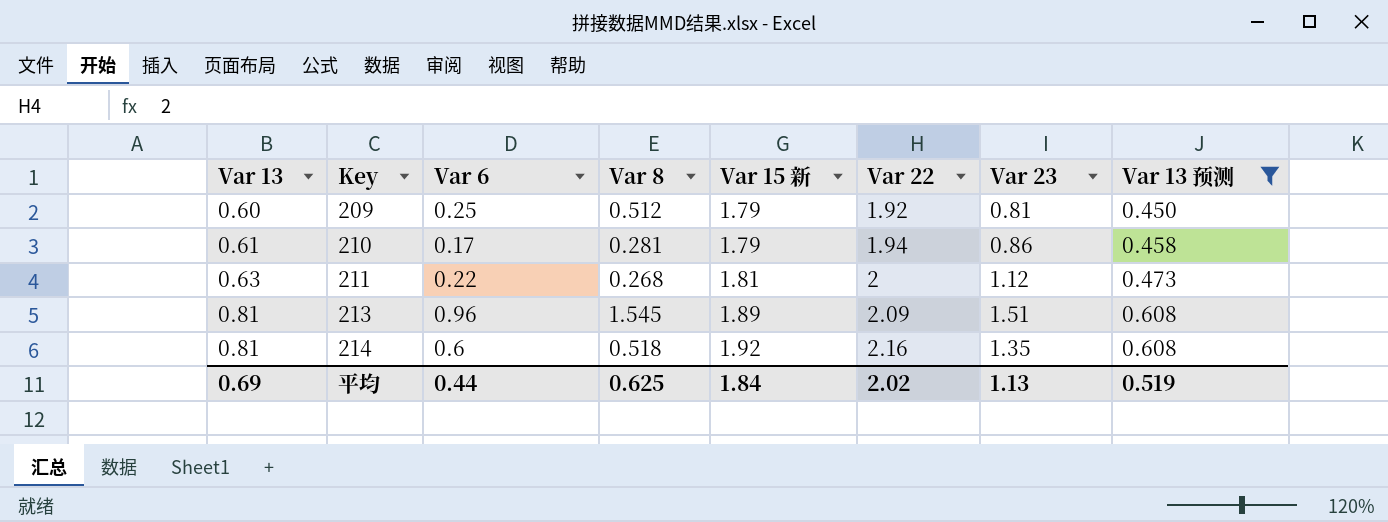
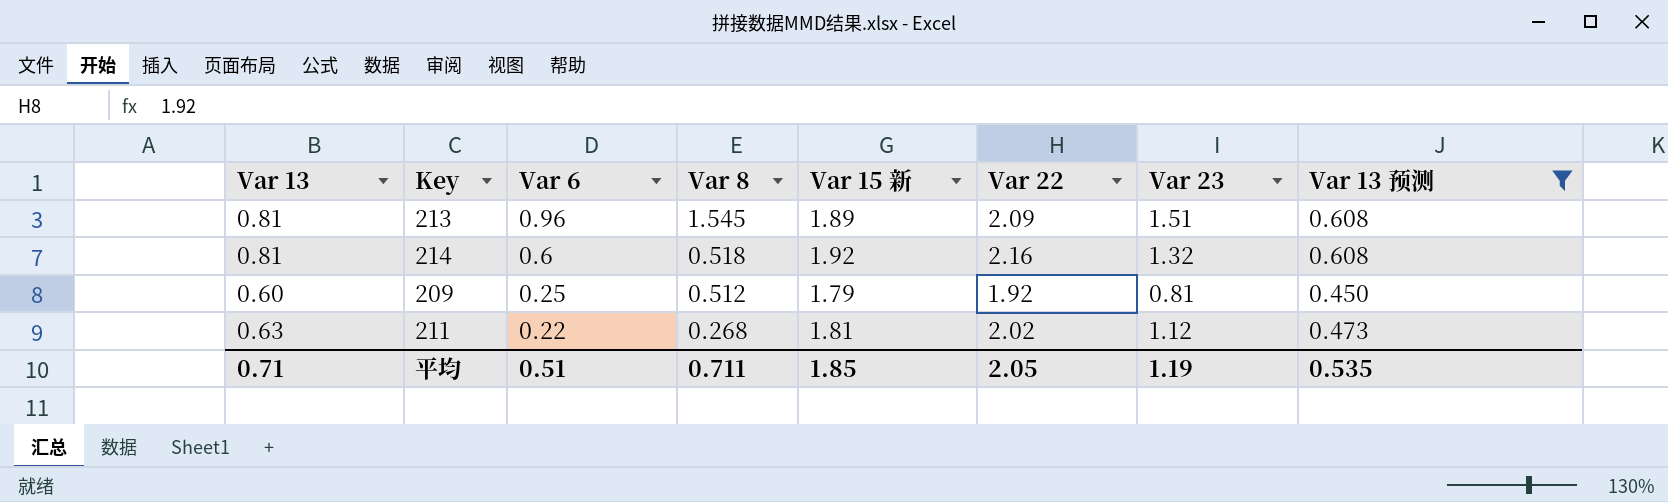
row order: Var 13 ascending -> Var 6 descending
row 210: 0.61 | 0.17 | 0.281 | 1.79 | 1.94 | 0.86 | 0.458 -> none
214 | Var 23: 1.35 -> 1.32
211 | Var 22: 2 -> 2.02
平均 | Var 13: 0.69 -> 0.71
平均 | Var 6: 0.44 -> 0.51
平均 | Var 8: 0.625 -> 0.711
平均 | Var 15 新: 1.84 -> 1.85
平均 | Var 22: 2.02 -> 2.05
平均 | Var 23: 1.13 -> 1.19
平均 | Var 13 预测: 0.519 -> 0.535

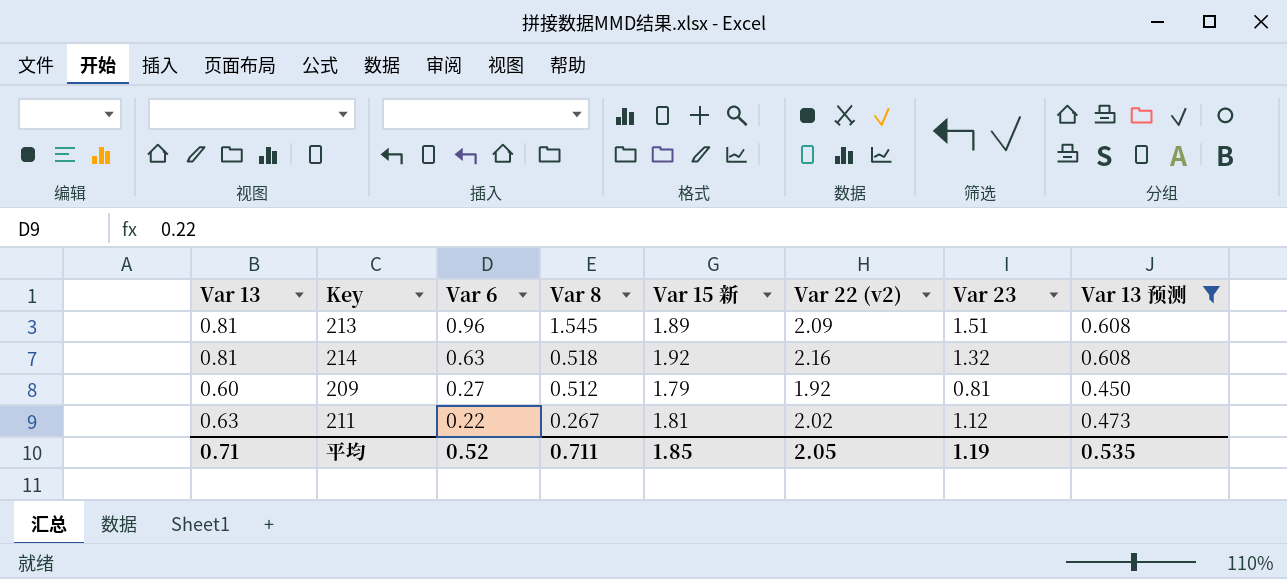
column name: Var 22 -> Var 22 (v2)
214 | Var 6: 0.6 -> 0.63
209 | Var 6: 0.25 -> 0.27
211 | Var 8: 0.268 -> 0.267
平均 | Var 6: 0.51 -> 0.52

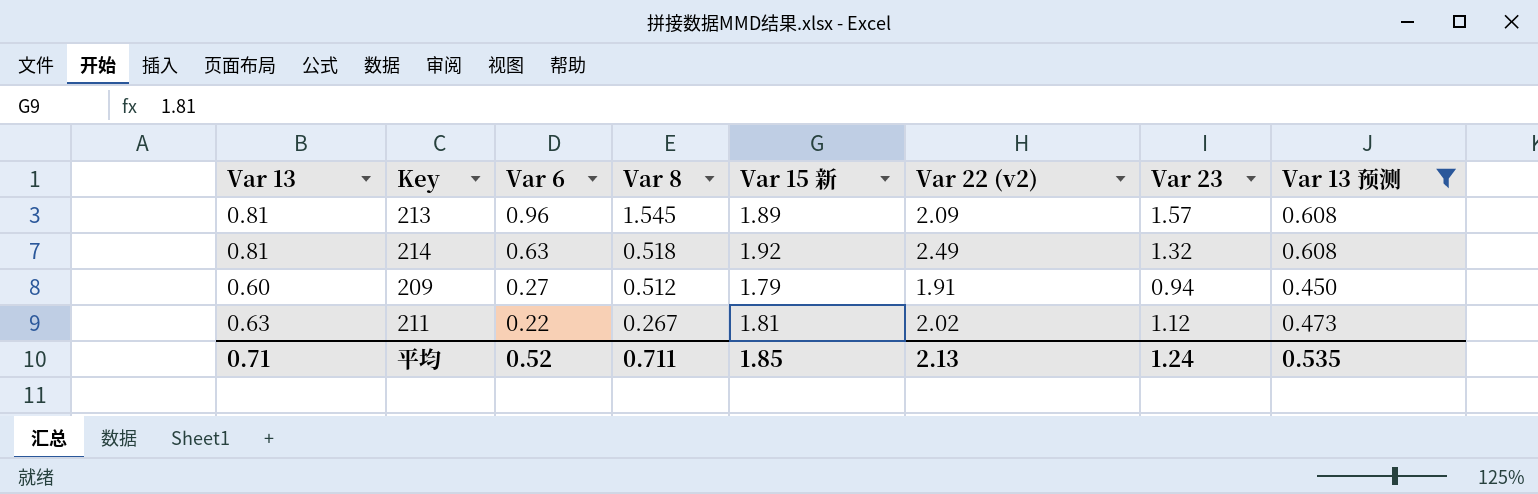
213 | Var 23: 1.51 -> 1.57
214 | Var 22 (v2): 2.16 -> 2.49
209 | Var 22 (v2): 1.92 -> 1.91
209 | Var 23: 0.81 -> 0.94
平均 | Var 22 (v2): 2.05 -> 2.13
平均 | Var 23: 1.19 -> 1.24

